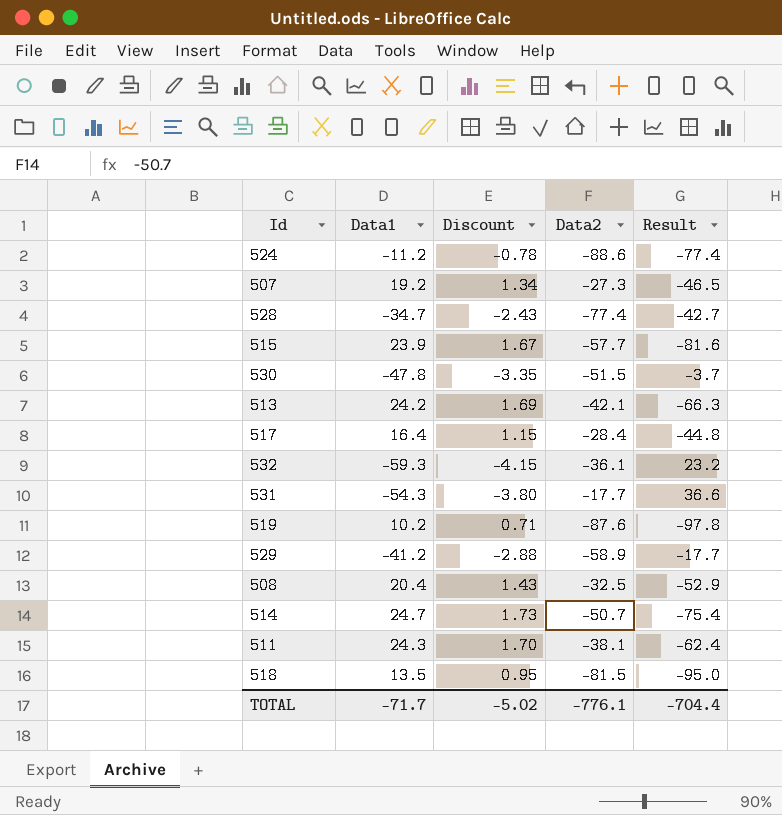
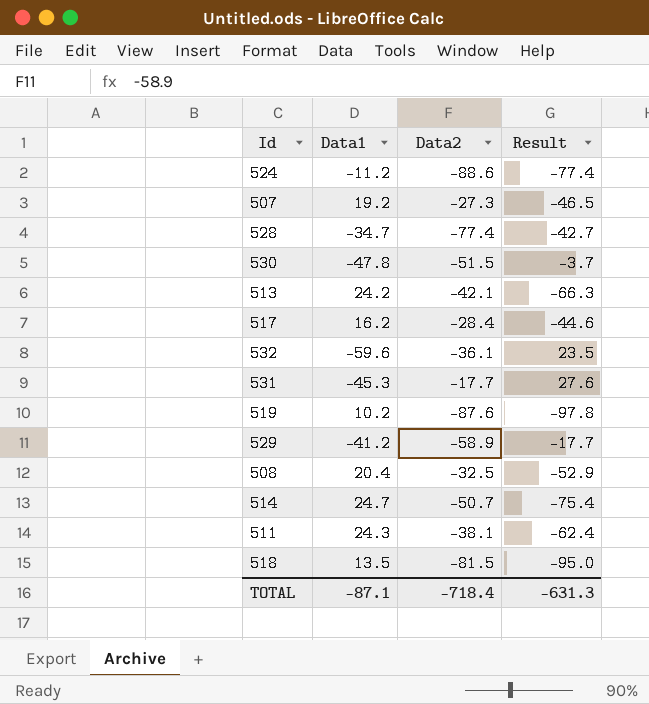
column Discount | formula: [Data1] * 0.07 -> none
row 515: 23.9 | 1.67 | -57.7 | -81.6 -> none
517 | Data1: 16.4 -> 16.2
517 | Result: -44.8 -> -44.6
532 | Data1: -59.3 -> -59.6
532 | Result: 23.2 -> 23.5
531 | Data1: -54.3 -> -45.3
531 | Result: 36.6 -> 27.6
TOTAL | Data1: -71.7 -> -87.1
TOTAL | Data2: -776.1 -> -718.4
TOTAL | Result: -704.4 -> -631.3

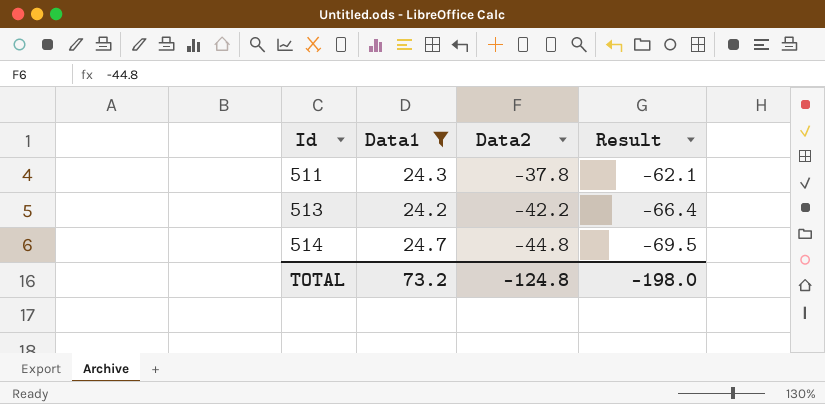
filter: none -> Data1 >= 24.2
row order: none -> Id ascending
511 | Data2: -38.1 -> -37.8
511 | Result: -62.4 -> -62.1
513 | Data2: -42.1 -> -42.2
513 | Result: -66.3 -> -66.4
514 | Data2: -50.7 -> -44.8
514 | Result: -75.4 -> -69.5
TOTAL | Data1: -87.1 -> 73.2
TOTAL | Data2: -718.4 -> -124.8
TOTAL | Result: -631.3 -> -198.0

